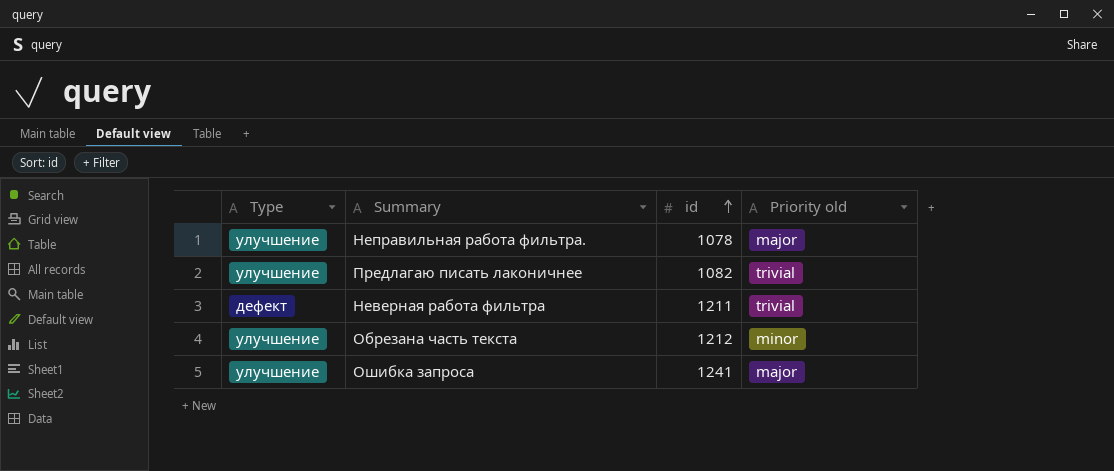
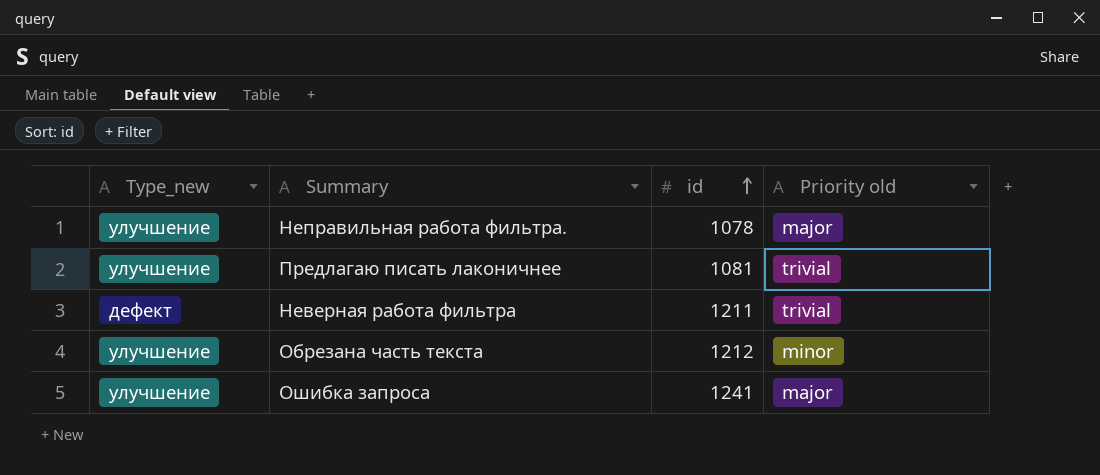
column name: Type -> Type_new
Предлагаю писать лаконичнее | id: 1082 -> 1081

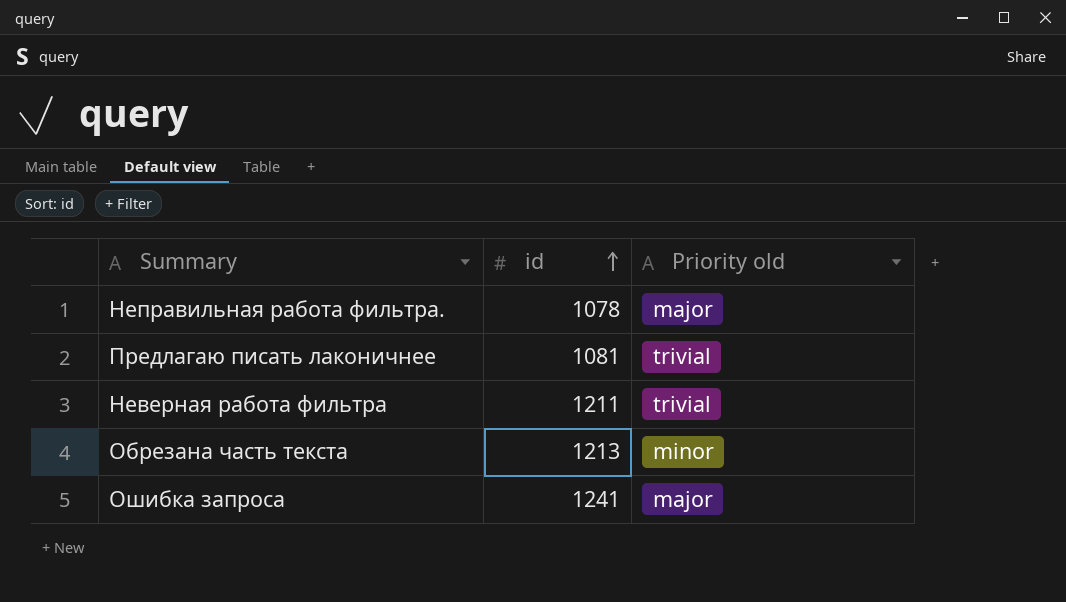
column Type_new | position: 1 -> none
Обрезана часть текста | id: 1212 -> 1213

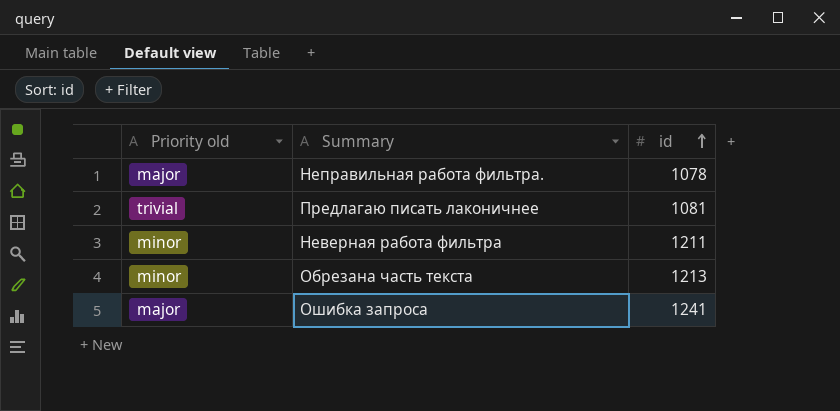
column Priority old | position: 3 -> 1
Неверная работа фильтра | Priority old: trivial -> minor

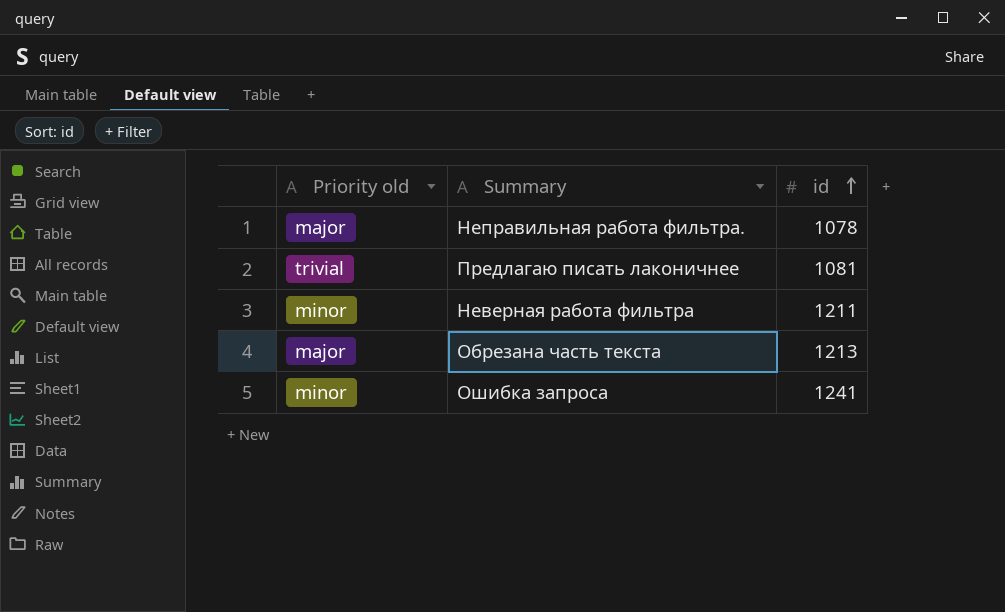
Обрезана часть текста | Priority old: minor -> major
Ошибка запроса | Priority old: major -> minor

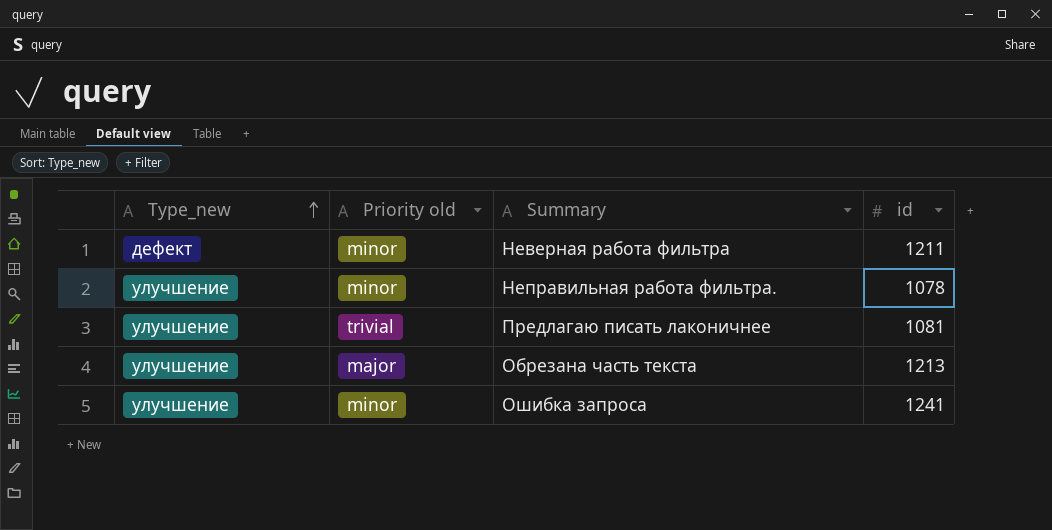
row order: id ascending -> Type_new ascending
column Type_new | position: none -> 1
Неправильная работа фильтра. | Priority old: major -> minor

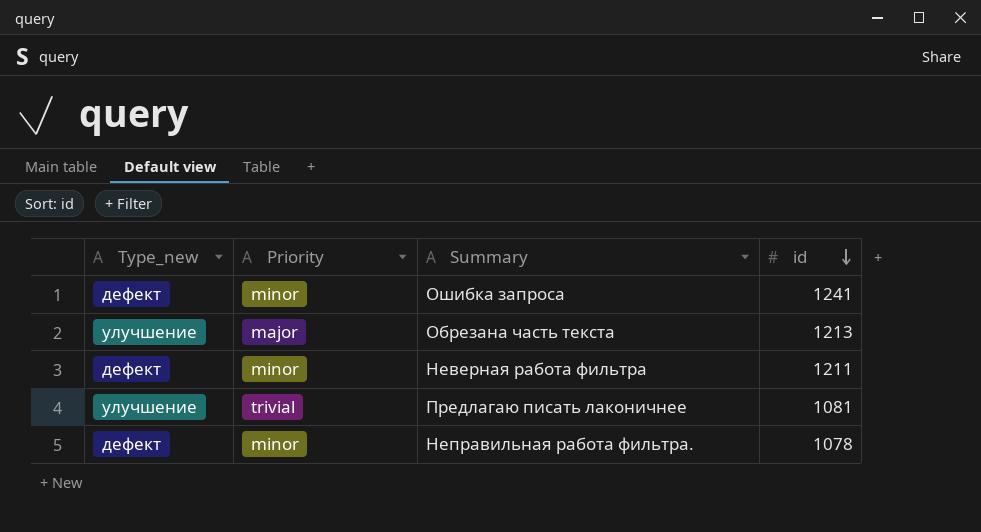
row order: Type_new ascending -> id descending
column name: Priority old -> Priority
Ошибка запроса | Type_new: улучшение -> дефект
Неправильная работа фильтра. | Type_new: улучшение -> дефект

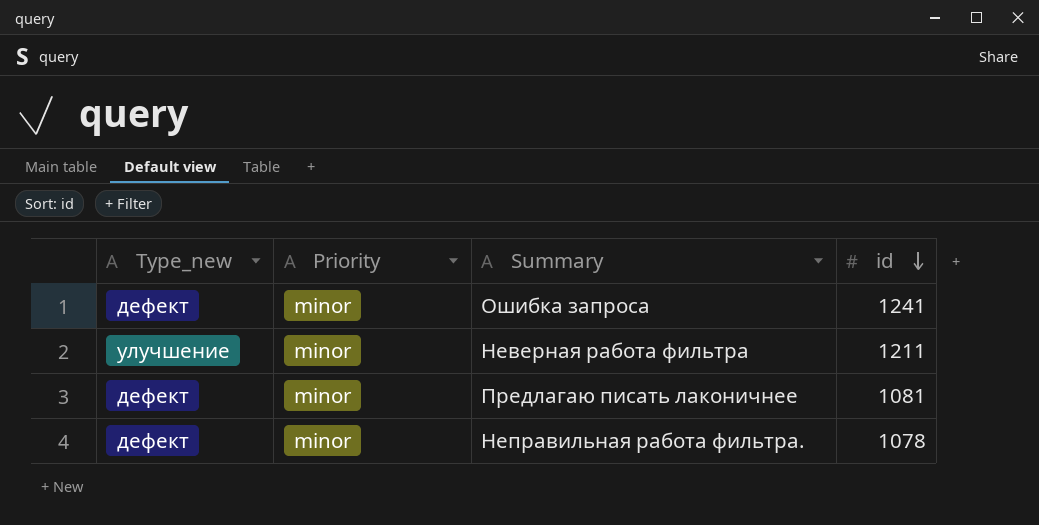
row Обрезана часть текста: улучшение | major | 1213 -> none
Неверная работа фильтра | Type_new: дефект -> улучшение
Предлагаю писать лаконичнее | Type_new: улучшение -> дефект
Предлагаю писать лаконичнее | Priority: trivial -> minor

